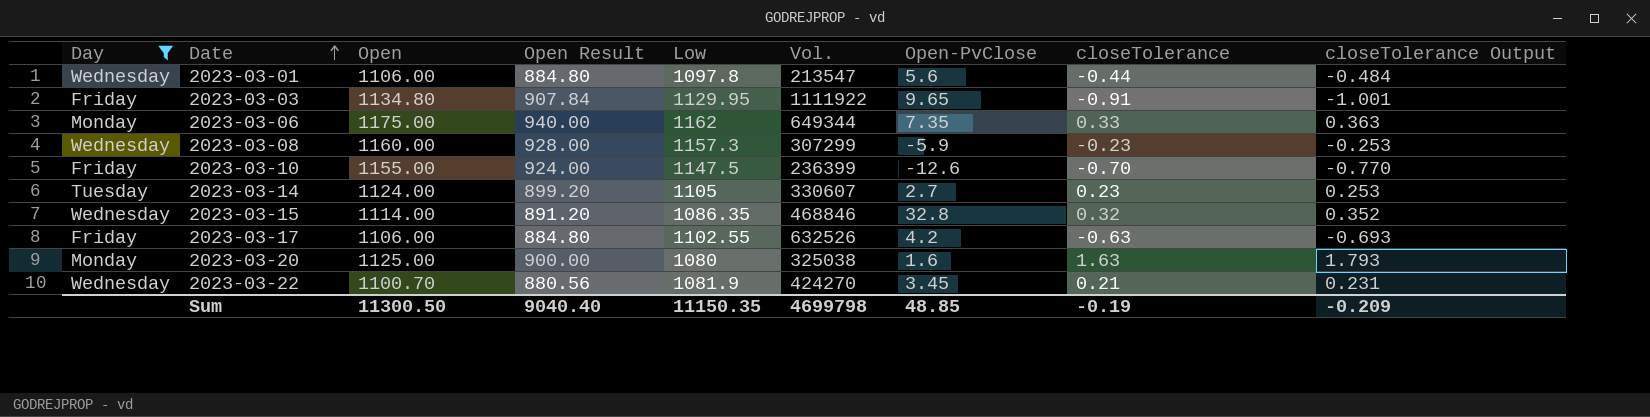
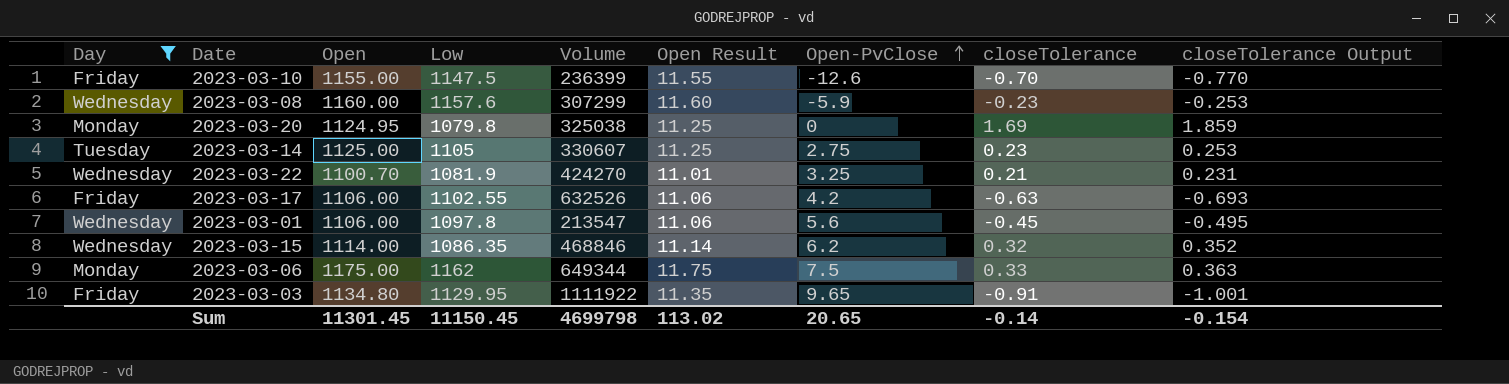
row order: Date ascending -> Open-PvClose ascending
column name: Vol. -> Volume
column Open Result | formula: [Open] * 0.8 -> [Open] * 0.01
column Open Result | position: 4 -> 6
2023-03-08 | Low: 1157.3 -> 1157.6
2023-03-20 | Open: 1125.00 -> 1124.95
2023-03-20 | Low: 1080 -> 1079.8
2023-03-20 | Open-PvClose: 1.6 -> 0
2023-03-20 | closeTolerance: 1.63 -> 1.69
2023-03-20 | closeTolerance Output: 1.793 -> 1.859
2023-03-14 | Open: 1124.00 -> 1125.00
2023-03-14 | Open-PvClose: 2.7 -> 2.75
2023-03-22 | Open-PvClose: 3.45 -> 3.25
2023-03-01 | closeTolerance: -0.44 -> -0.45
2023-03-01 | closeTolerance Output: -0.484 -> -0.495
2023-03-15 | Open-PvClose: 32.8 -> 6.2
2023-03-06 | Open-PvClose: 7.35 -> 7.5
Sum | Open: 11300.50 -> 11301.45
Sum | Low: 11150.35 -> 11150.45
Sum | Open Result: 9040.40 -> 113.02
Sum | Open-PvClose: 48.85 -> 20.65
Sum | closeTolerance: -0.19 -> -0.14
Sum | closeTolerance Output: -0.209 -> -0.154

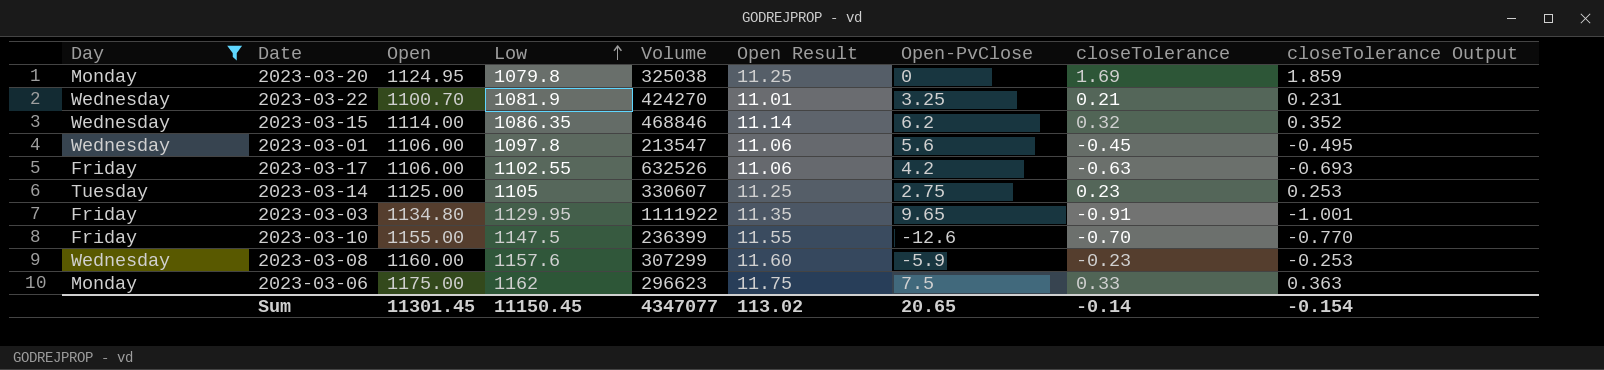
row order: Open-PvClose ascending -> Low ascending
2023-03-06 | Volume: 649344 -> 296623
Sum | Volume: 4699798 -> 4347077

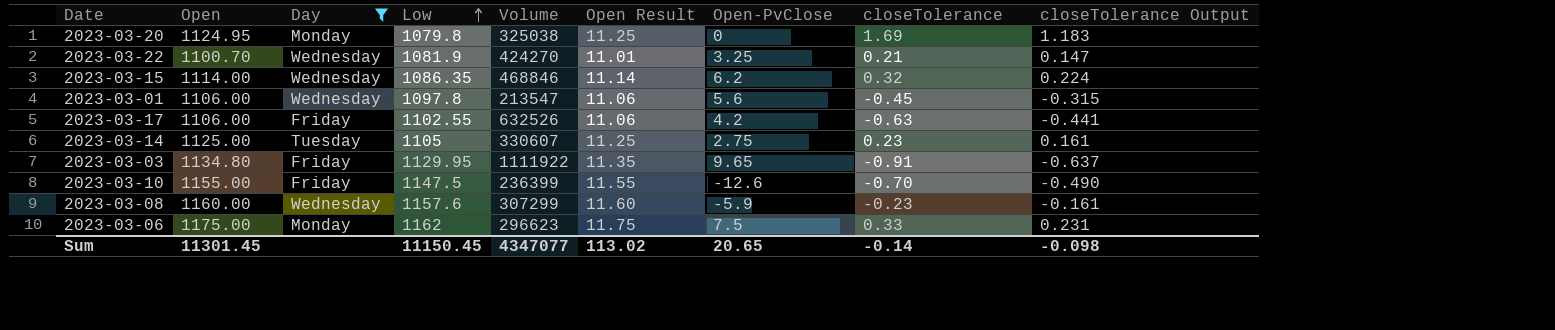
column Day | position: 1 -> 3
column closeTolerance Output | formula: [closeTolerance] * 1.1 -> [closeTolerance] * 0.7
Sum | closeTolerance Output: -0.154 -> -0.098

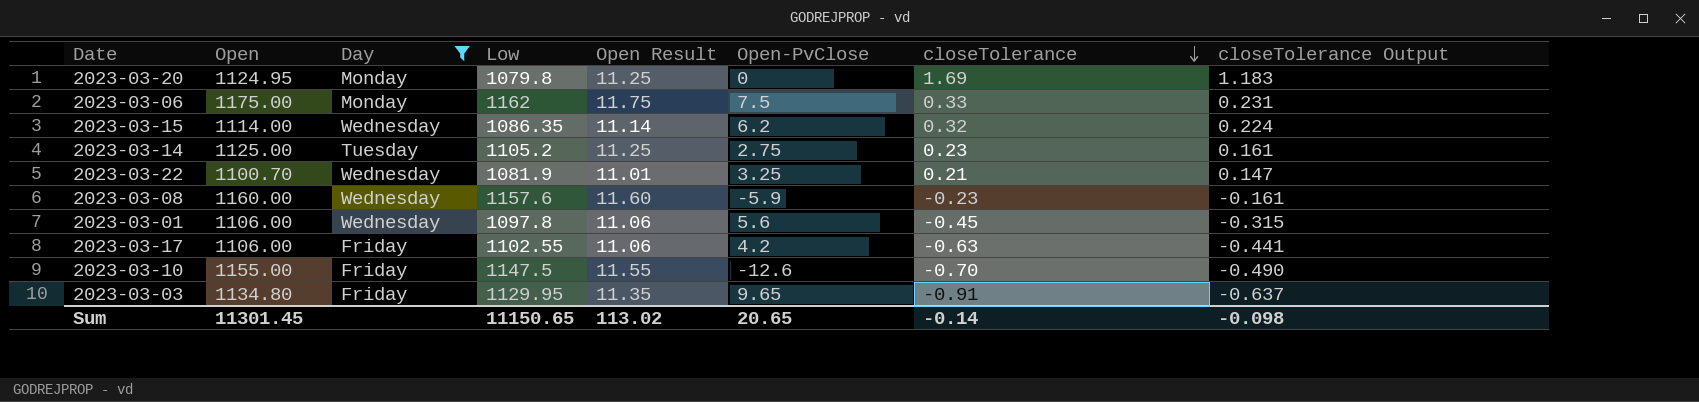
row order: Low ascending -> closeTolerance descending
column Volume | position: 5 -> none
2023-03-14 | Low: 1105 -> 1105.2
Sum | Low: 11150.45 -> 11150.65

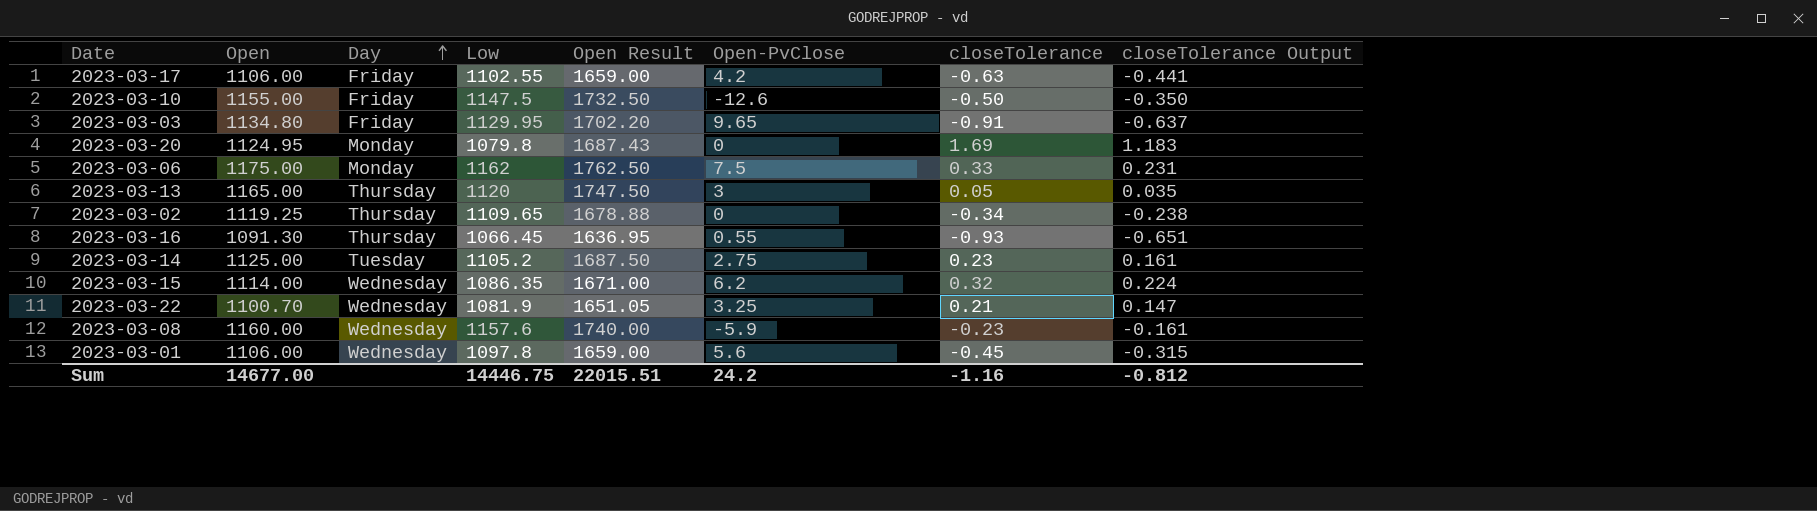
filter: Day != Thursday -> none
row order: closeTolerance descending -> Day ascending
column Open Result | formula: [Open] * 0.01 -> [Open] * 1.5
2023-03-10 | closeTolerance: -0.70 -> -0.50
2023-03-10 | closeTolerance Output: -0.490 -> -0.350
Sum | Open: 11301.45 -> 14677.00
Sum | Low: 11150.65 -> 14446.75
Sum | Open Result: 113.02 -> 22015.51
Sum | Open-PvClose: 20.65 -> 24.2
Sum | closeTolerance: -0.14 -> -1.16
Sum | closeTolerance Output: -0.098 -> -0.812

